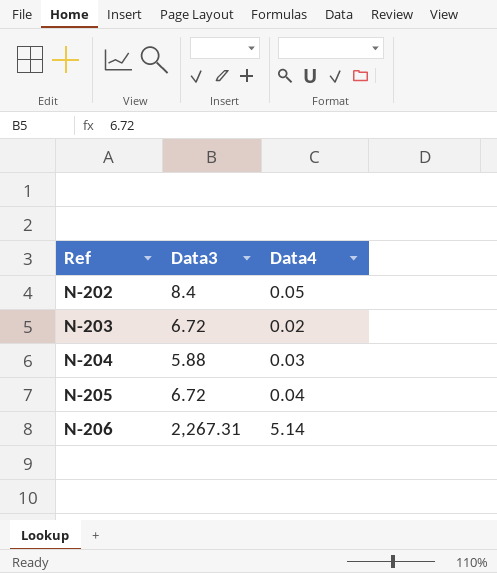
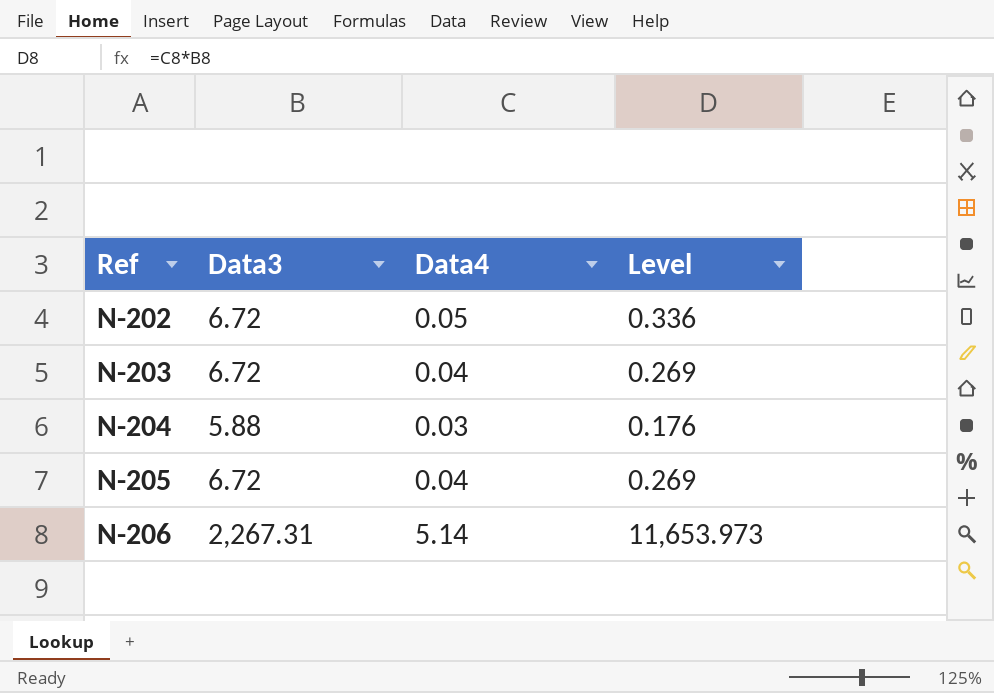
column Level | formula: none -> [Data3] * [Data4]
N-202 | Data3: 8.4 -> 6.72
N-203 | Data4: 0.02 -> 0.04

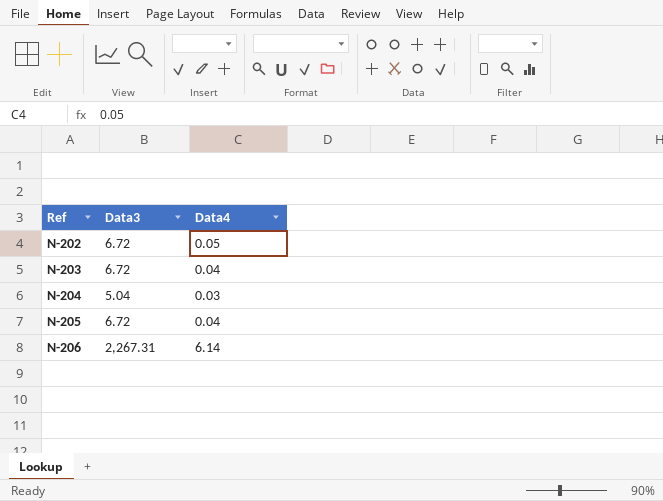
column Level | formula: [Data3] * [Data4] -> none
N-204 | Data3: 5.88 -> 5.04
N-206 | Data4: 5.14 -> 6.14

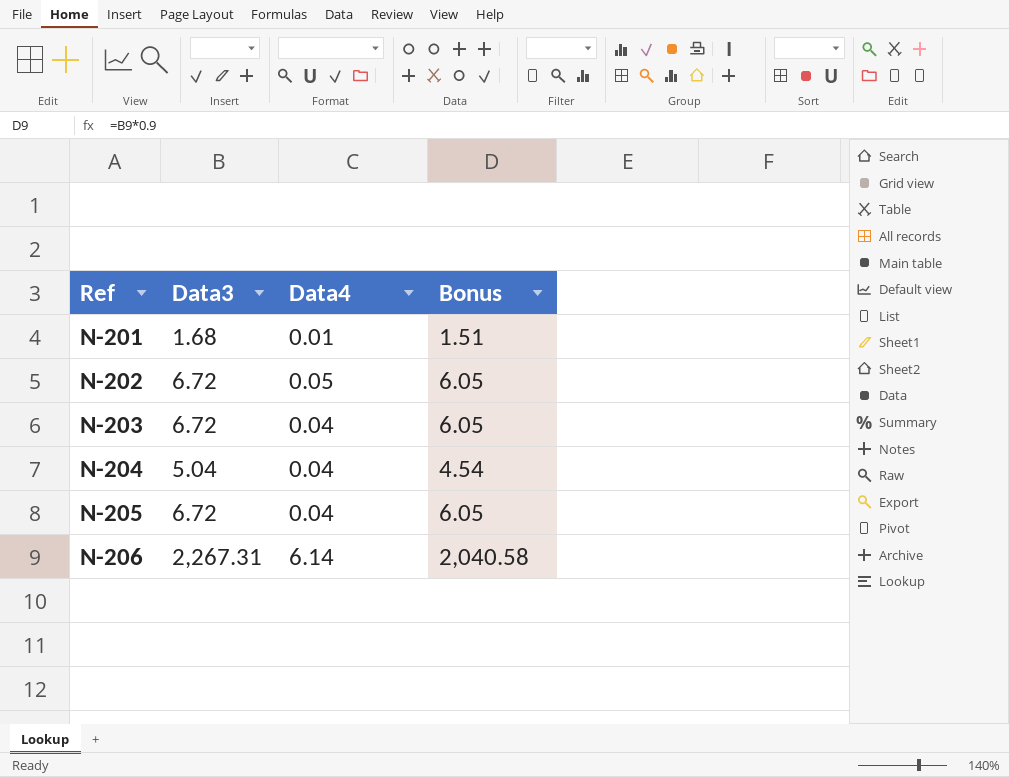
column Bonus | formula: none -> [Data3] * 0.9
row N-201: none -> 1.68 | 0.01 | 1.51
N-204 | Data4: 0.03 -> 0.04

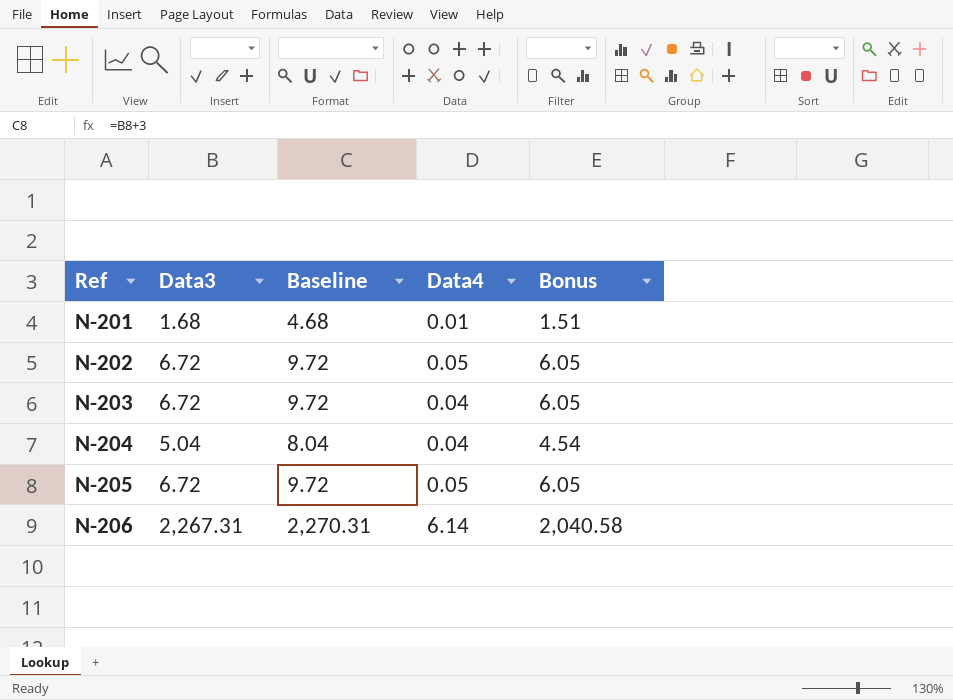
column Baseline | formula: none -> [Data3] + 3
N-205 | Data4: 0.04 -> 0.05

